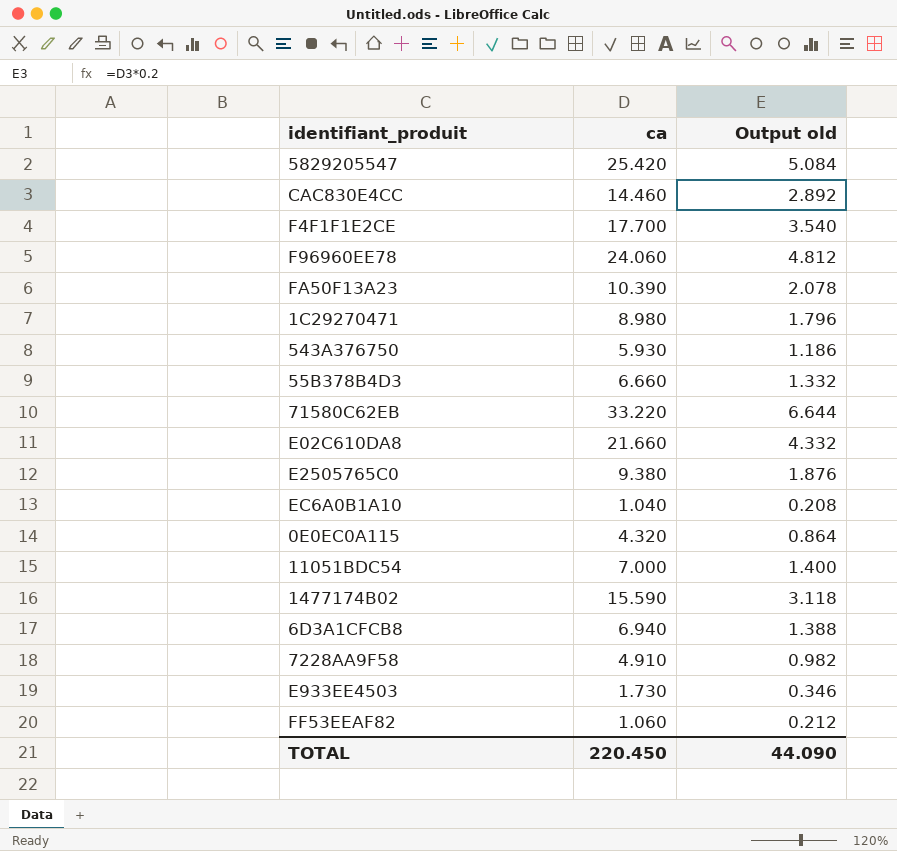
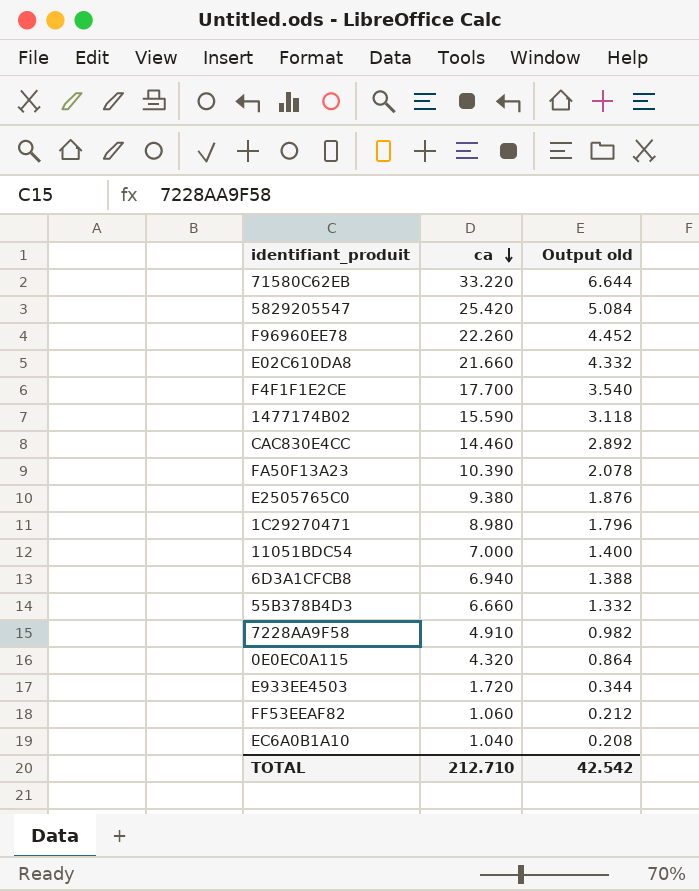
row order: none -> ca descending
row 543A376750: 5.930 | 1.186 -> none
F96960EE78 | ca: 24.060 -> 22.260
F96960EE78 | Output old: 4.812 -> 4.452
E933EE4503 | ca: 1.730 -> 1.720
E933EE4503 | Output old: 0.346 -> 0.344
TOTAL | ca: 220.450 -> 212.710
TOTAL | Output old: 44.090 -> 42.542

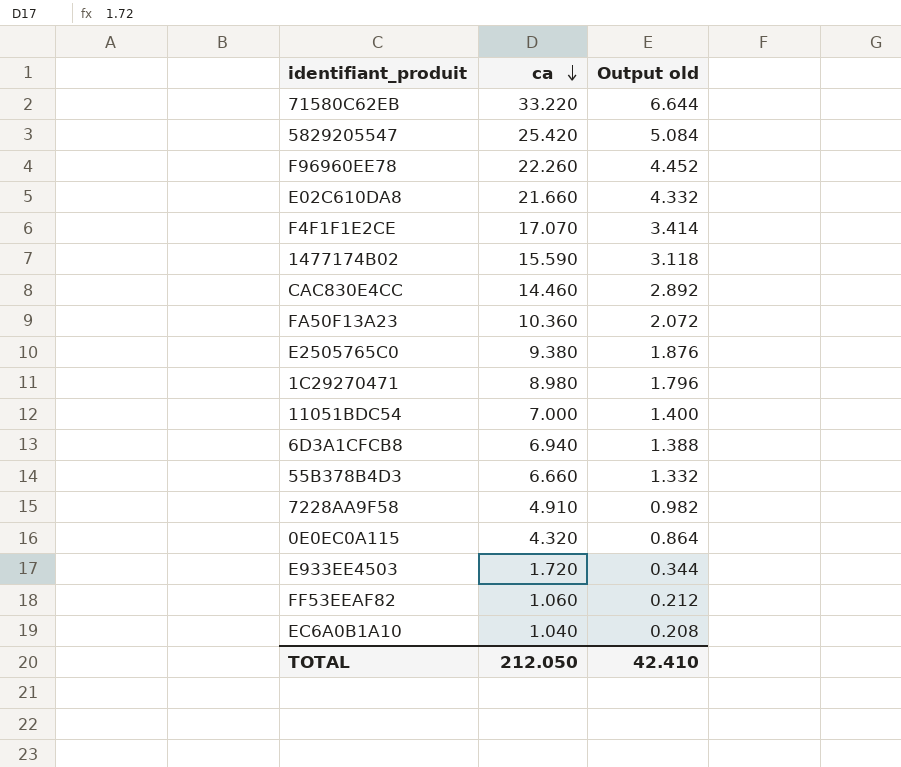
F4F1F1E2CE | ca: 17.700 -> 17.070
F4F1F1E2CE | Output old: 3.540 -> 3.414
FA50F13A23 | ca: 10.390 -> 10.360
FA50F13A23 | Output old: 2.078 -> 2.072
TOTAL | ca: 212.710 -> 212.050
TOTAL | Output old: 42.542 -> 42.410

